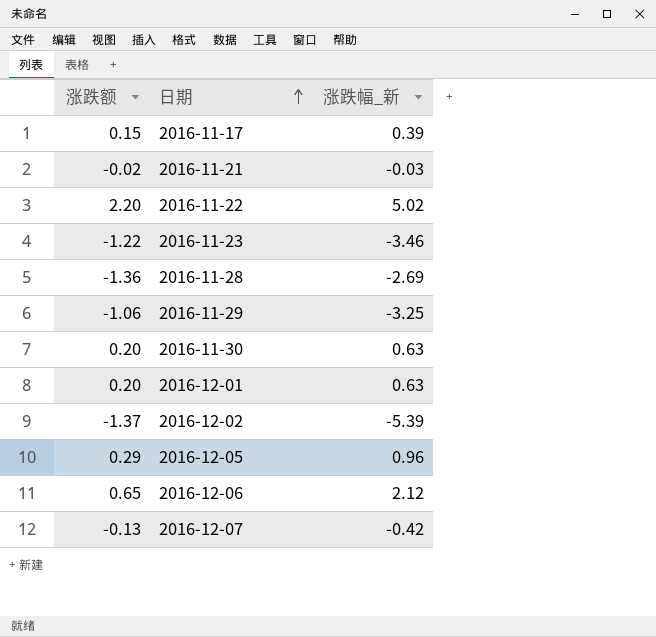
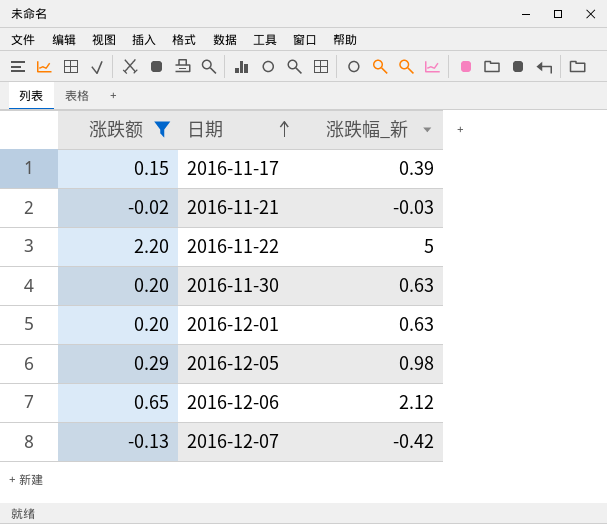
filter: none -> 涨跌额 >= -0.13
2016-11-22 | 涨跌幅_新: 5.02 -> 5
2016-12-05 | 涨跌幅_新: 0.96 -> 0.98

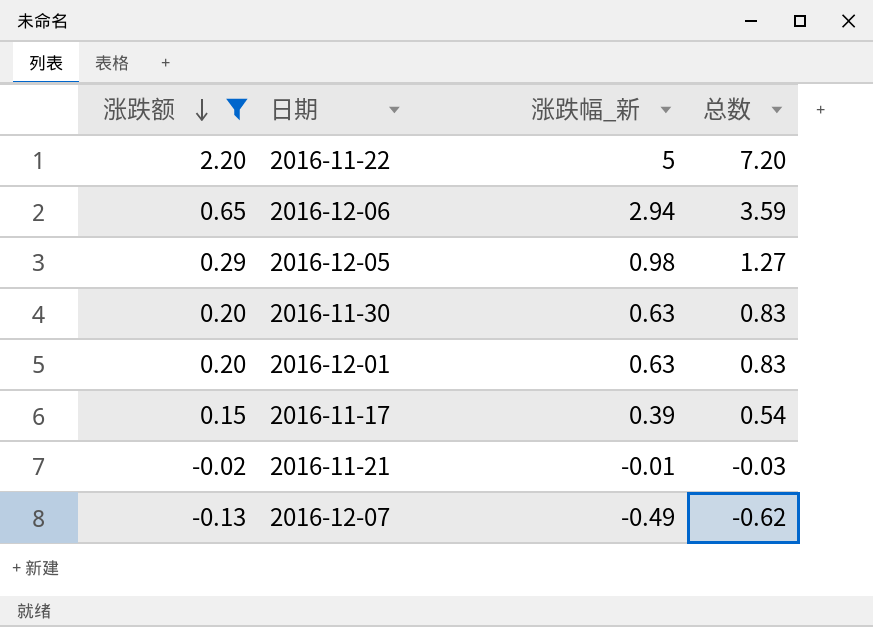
row order: 日期 ascending -> 涨跌额 descending
column 总数 | formula: none -> [涨跌额] + [涨跌幅_新]
2016-12-06 | 涨跌幅_新: 2.12 -> 2.94
2016-11-21 | 涨跌幅_新: -0.03 -> -0.01
2016-12-07 | 涨跌幅_新: -0.42 -> -0.49

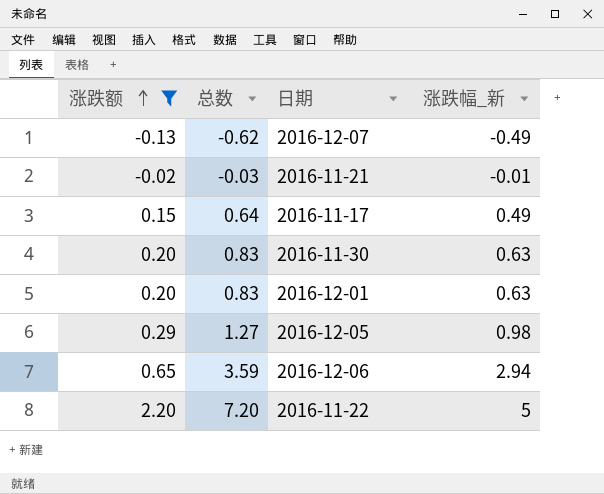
row order: 涨跌额 descending -> 涨跌额 ascending
column 总数 | position: 4 -> 2
2016-11-17 | 总数: 0.54 -> 0.64
2016-11-17 | 涨跌幅_新: 0.39 -> 0.49

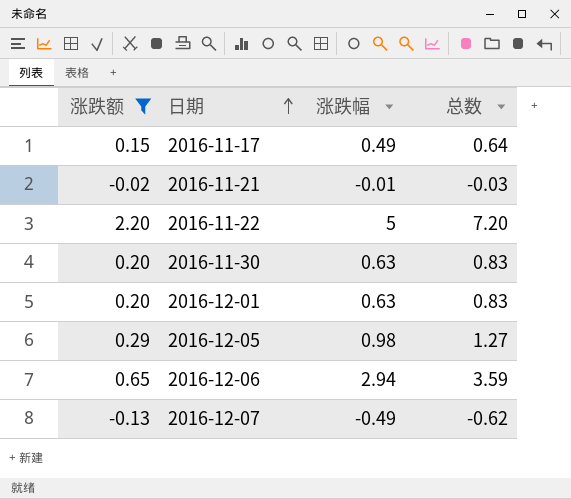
row order: 涨跌额 ascending -> 日期 ascending
column name: 涨跌幅_新 -> 涨跌幅
column 总数 | position: 2 -> 4

